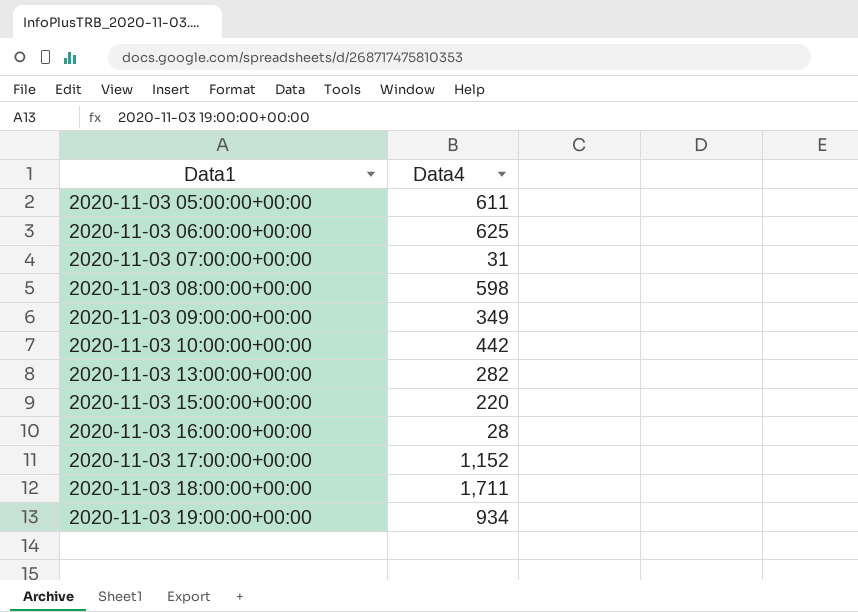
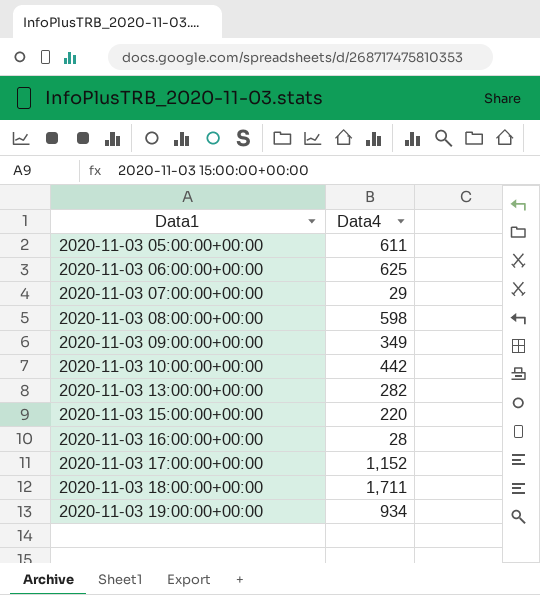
2020-11-03 07:00:00+00:00 | Data4: 31 -> 29

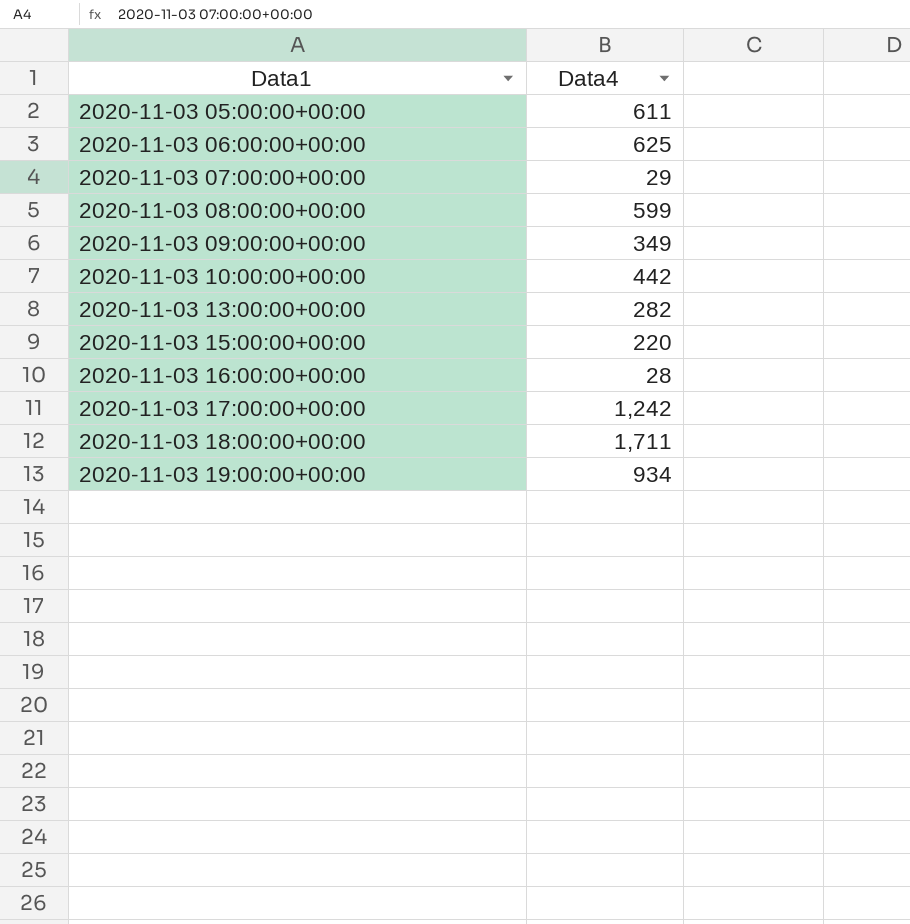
2020-11-03 08:00:00+00:00 | Data4: 598 -> 599
2020-11-03 17:00:00+00:00 | Data4: 1,152 -> 1,242

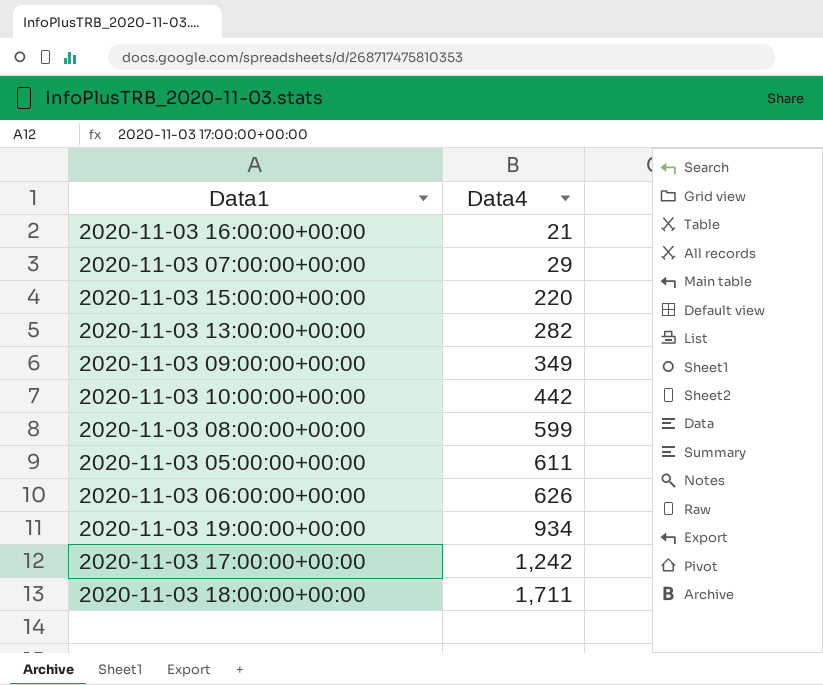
row order: Data1 ascending -> Data4 ascending
2020-11-03 16:00:00+00:00 | Data4: 28 -> 21
2020-11-03 06:00:00+00:00 | Data4: 625 -> 626

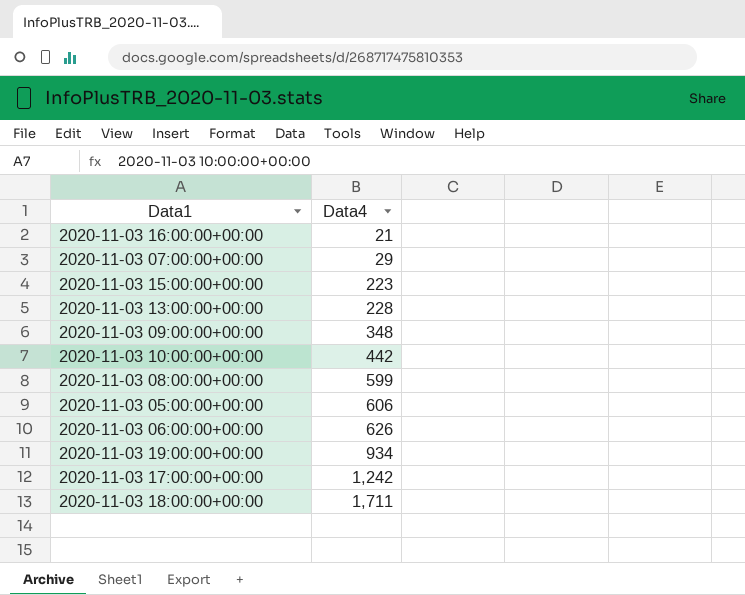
2020-11-03 15:00:00+00:00 | Data4: 220 -> 223
2020-11-03 13:00:00+00:00 | Data4: 282 -> 228
2020-11-03 09:00:00+00:00 | Data4: 349 -> 348
2020-11-03 05:00:00+00:00 | Data4: 611 -> 606

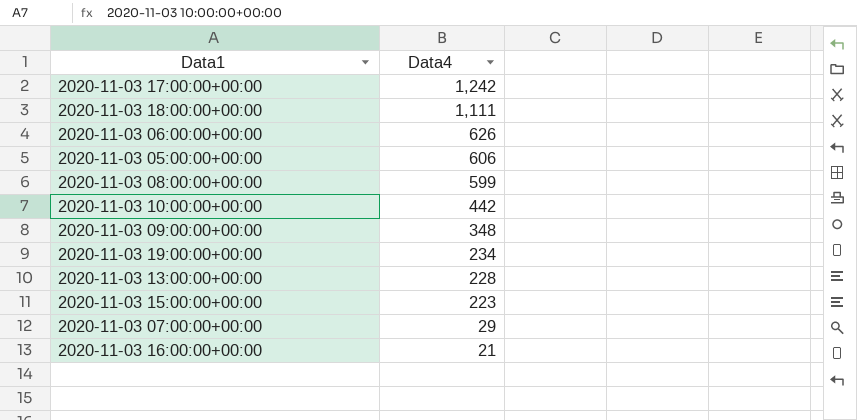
row order: Data4 ascending -> Data4 descending
2020-11-03 18:00:00+00:00 | Data4: 1,711 -> 1,111
2020-11-03 19:00:00+00:00 | Data4: 934 -> 234

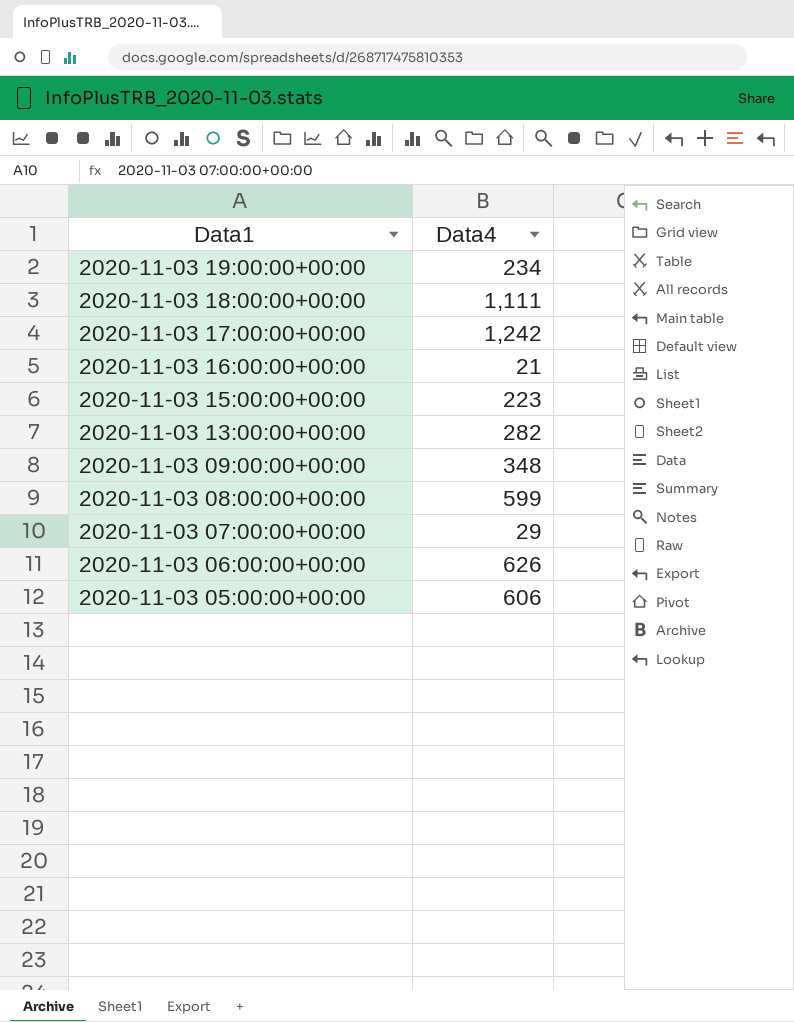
row order: Data4 descending -> Data1 descending
row 2020-11-03 10:00:00+00:00: 442 -> none
2020-11-03 13:00:00+00:00 | Data4: 228 -> 282

